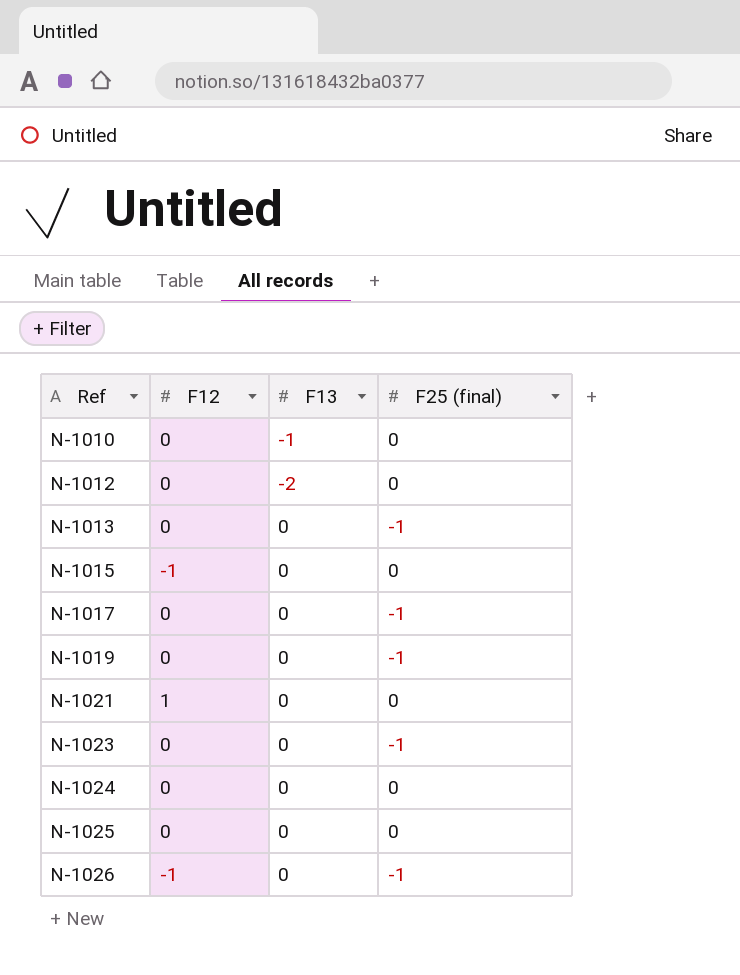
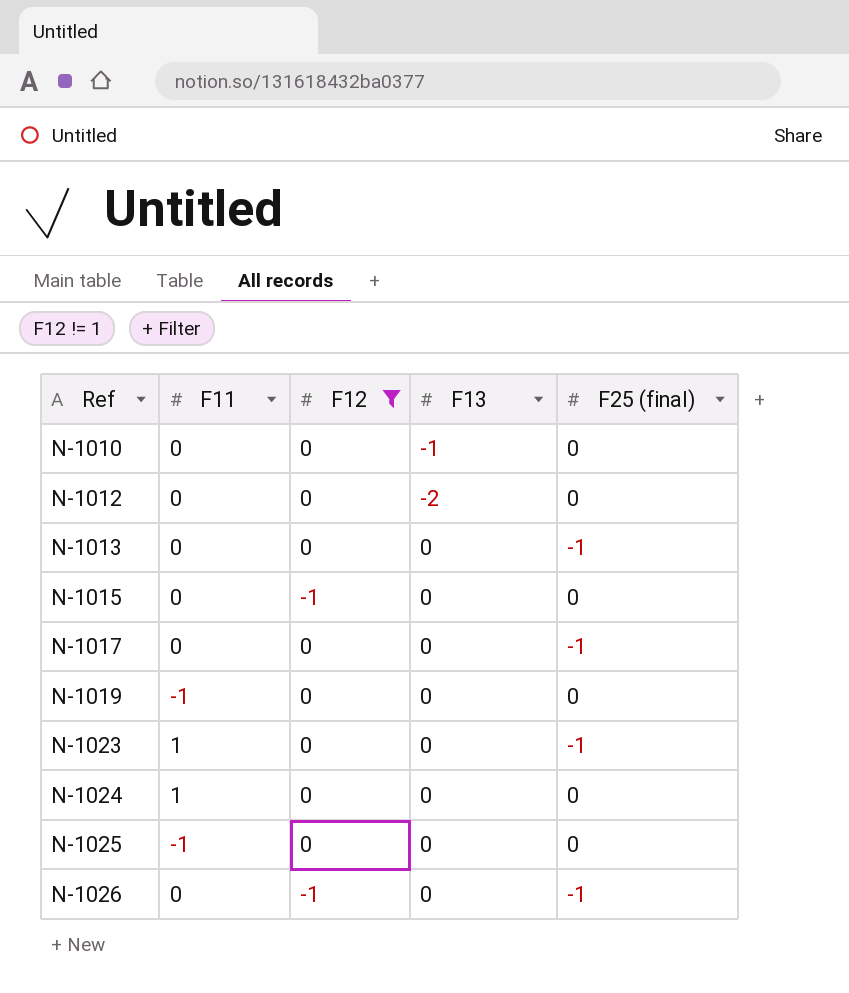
filter: none -> F12 != 1
column F11 | position: none -> 2
N-1019 | F25 (final): -1 -> 0

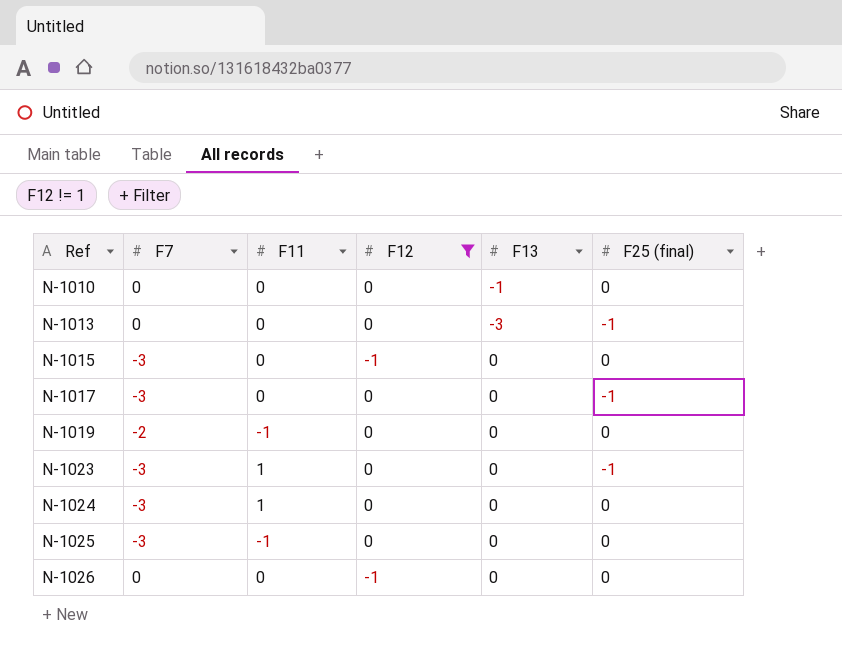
column F7 | position: none -> 2
row N-1012: 0 | 0 | -2 | 0 -> none
N-1013 | F13: 0 -> -3
N-1026 | F25 (final): -1 -> 0

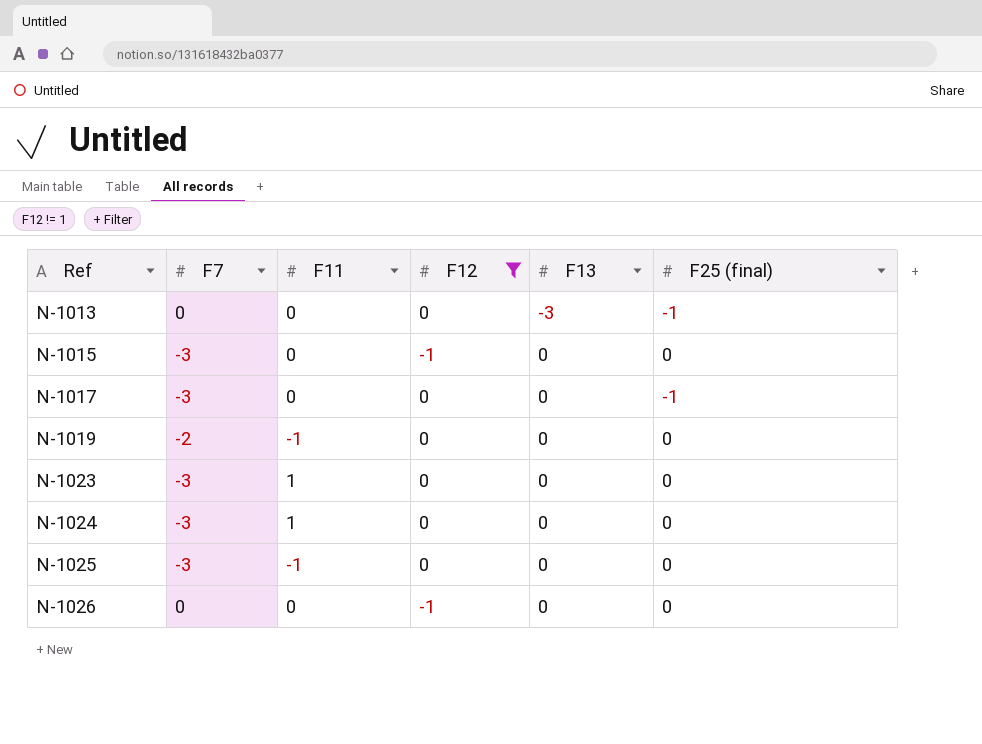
row N-1010: 0 | 0 | 0 | -1 | 0 -> none
N-1023 | F25 (final): -1 -> 0

